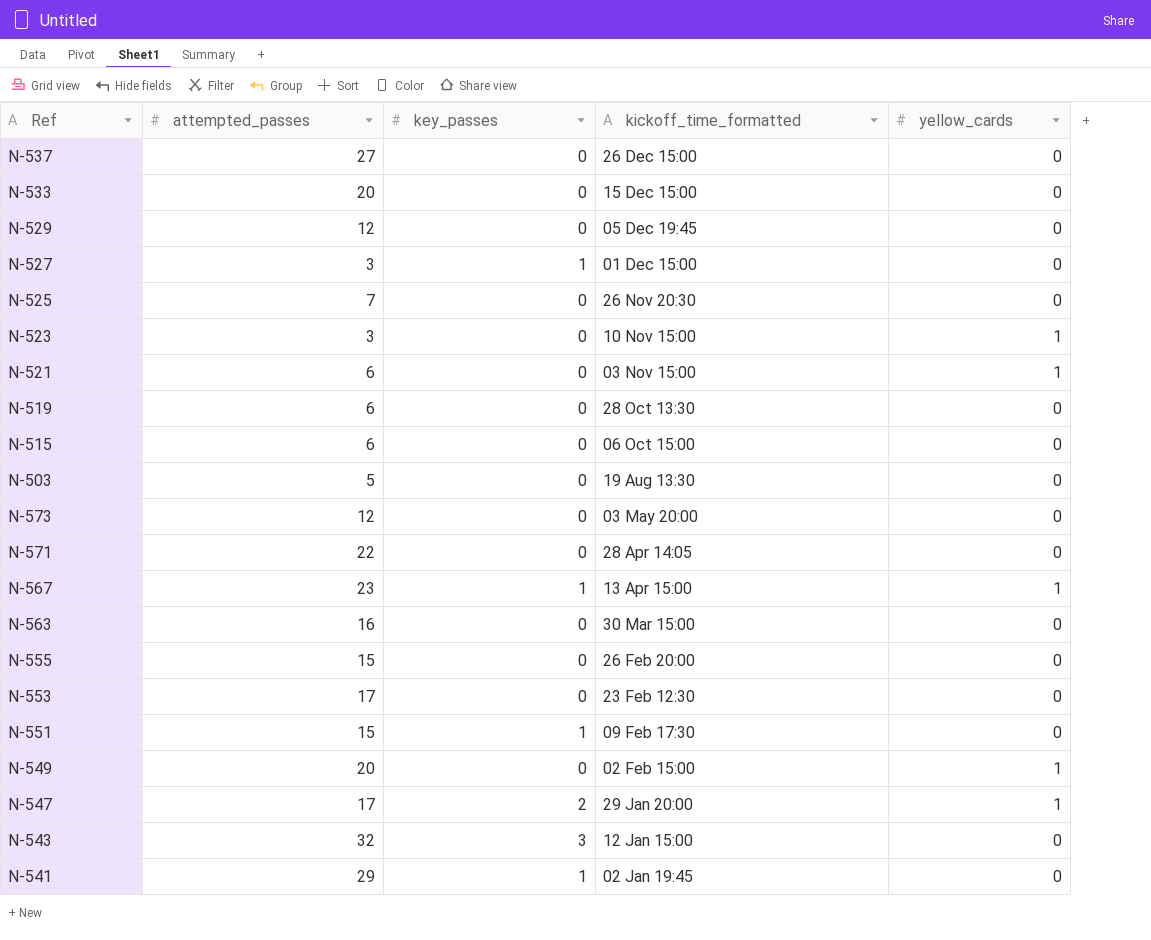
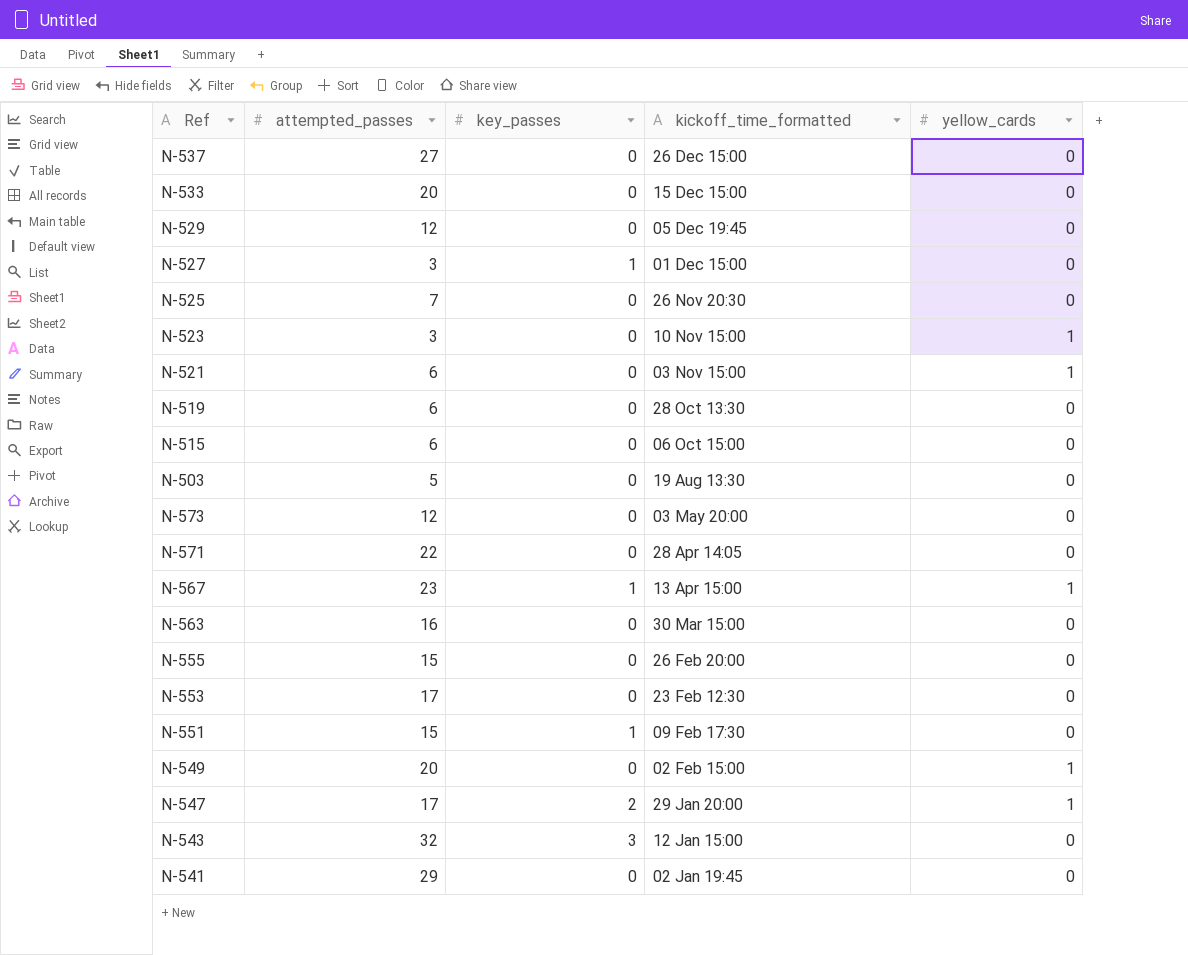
N-541 | key_passes: 1 -> 0

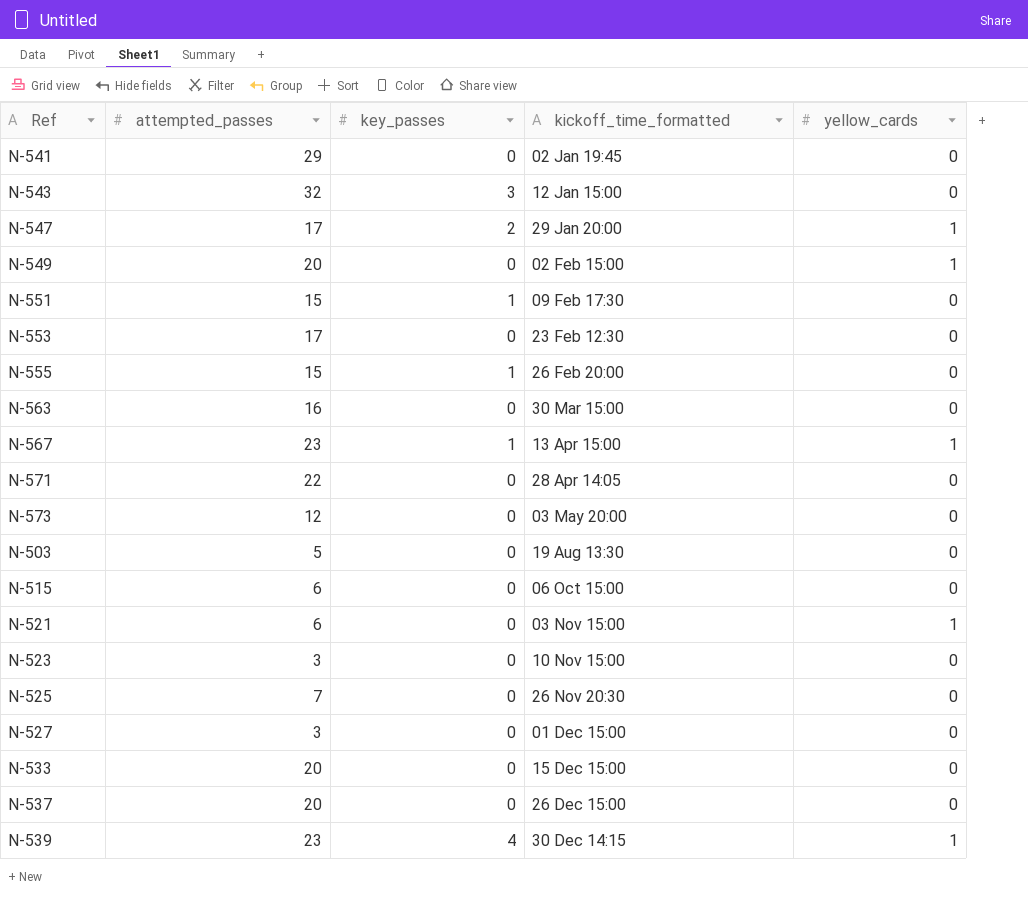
row order: kickoff_time_formatted descending -> kickoff_time_formatted ascending
row N-529: 12 | 0 | 05 Dec 19:45 | 0 -> none
row N-519: 6 | 0 | 28 Oct 13:30 | 0 -> none
N-555 | key_passes: 0 -> 1
N-523 | yellow_cards: 1 -> 0
N-527 | key_passes: 1 -> 0
N-537 | attempted_passes: 27 -> 20
row N-539: none -> 23 | 4 | 30 Dec 14:15 | 1

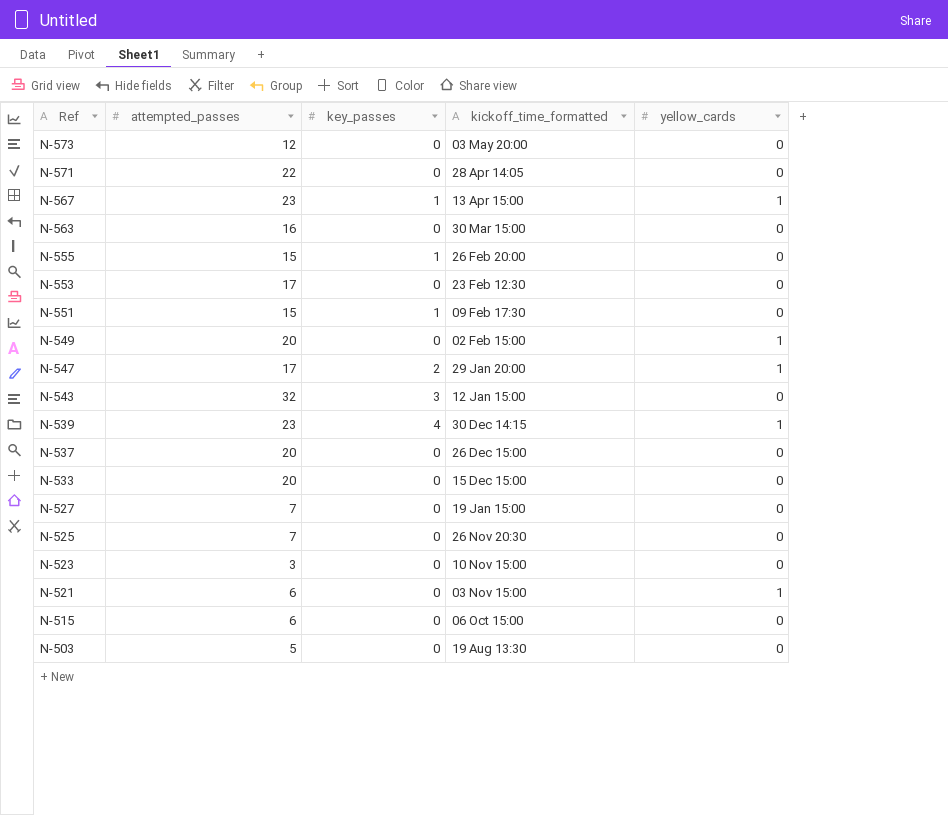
row order: kickoff_time_formatted ascending -> Ref descending
row N-541: 29 | 0 | 02 Jan 19:45 | 0 -> none
N-527 | attempted_passes: 3 -> 7
N-527 | kickoff_time_formatted: 01 Dec 15:00 -> 19 Jan 15:00

